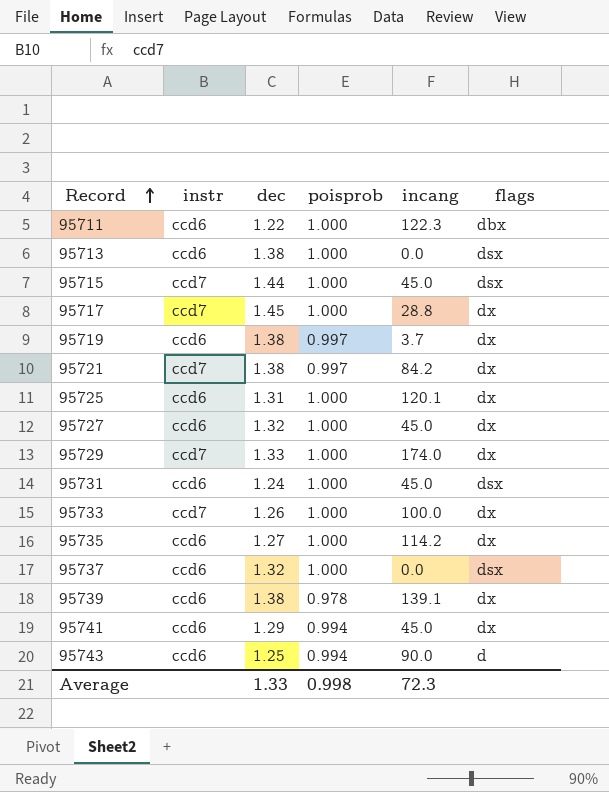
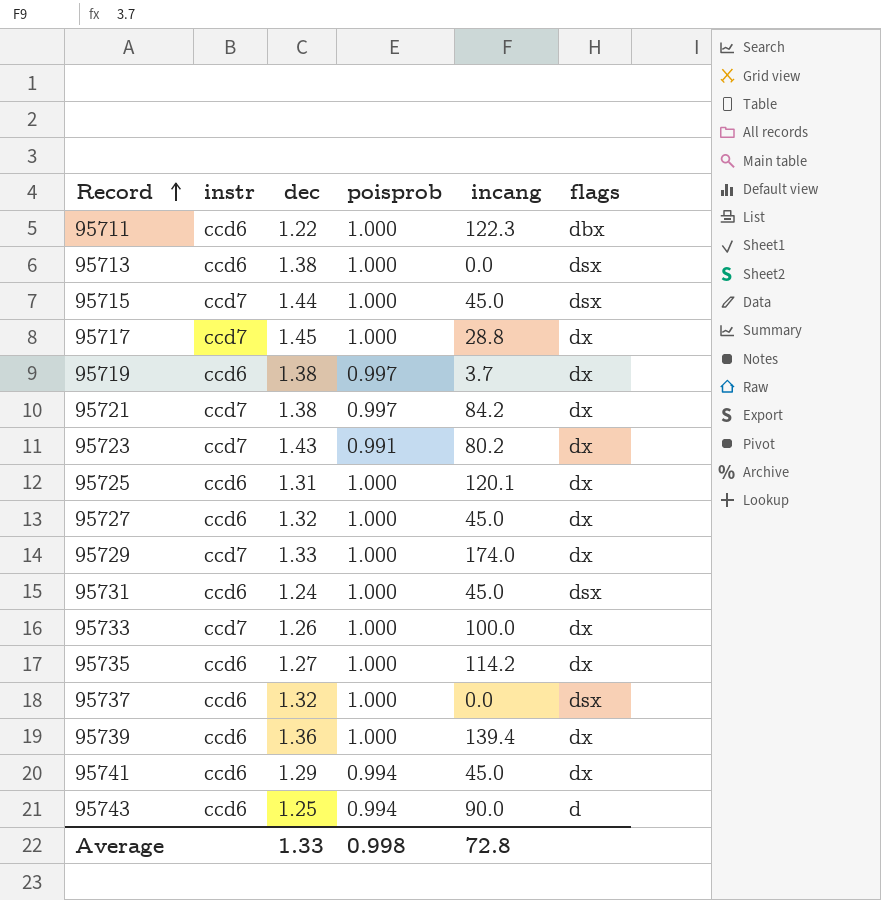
row 95723: none -> ccd7 | 1.43 | 0.991 | 80.2 | dx
95739 | dec: 1.38 -> 1.36
95739 | poisprob: 0.978 -> 1.000
95739 | incang: 139.1 -> 139.4
Average | incang: 72.3 -> 72.8

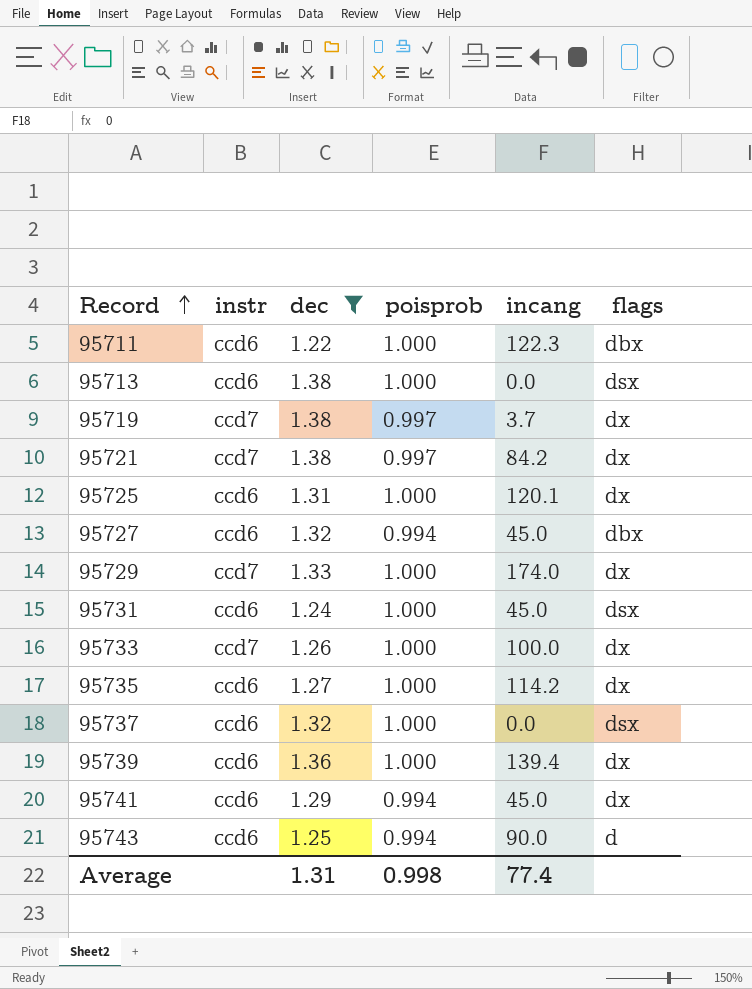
filter: none -> dec <= 1.38
95719 | instr: ccd6 -> ccd7
95727 | poisprob: 1.000 -> 0.994
95727 | flags: dx -> dbx
Average | dec: 1.33 -> 1.31
Average | incang: 72.8 -> 77.4

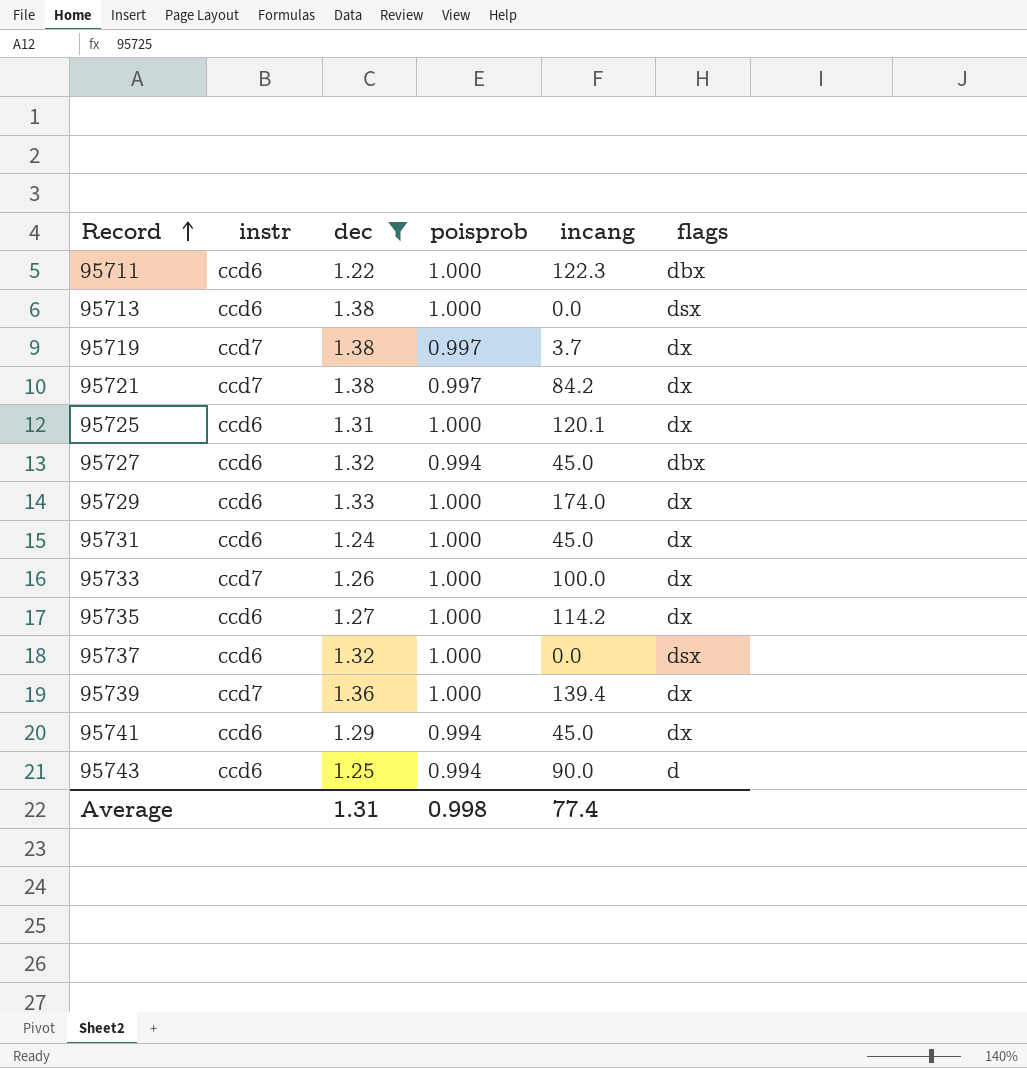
95729 | instr: ccd7 -> ccd6
95731 | flags: dsx -> dx
95739 | instr: ccd6 -> ccd7

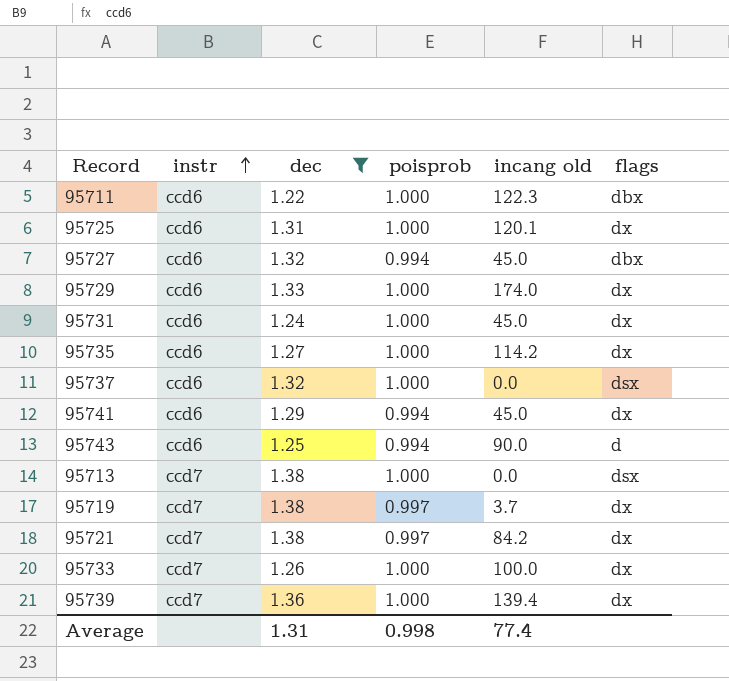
row order: Record ascending -> instr ascending
column name: incang -> incang old
95713 | instr: ccd6 -> ccd7

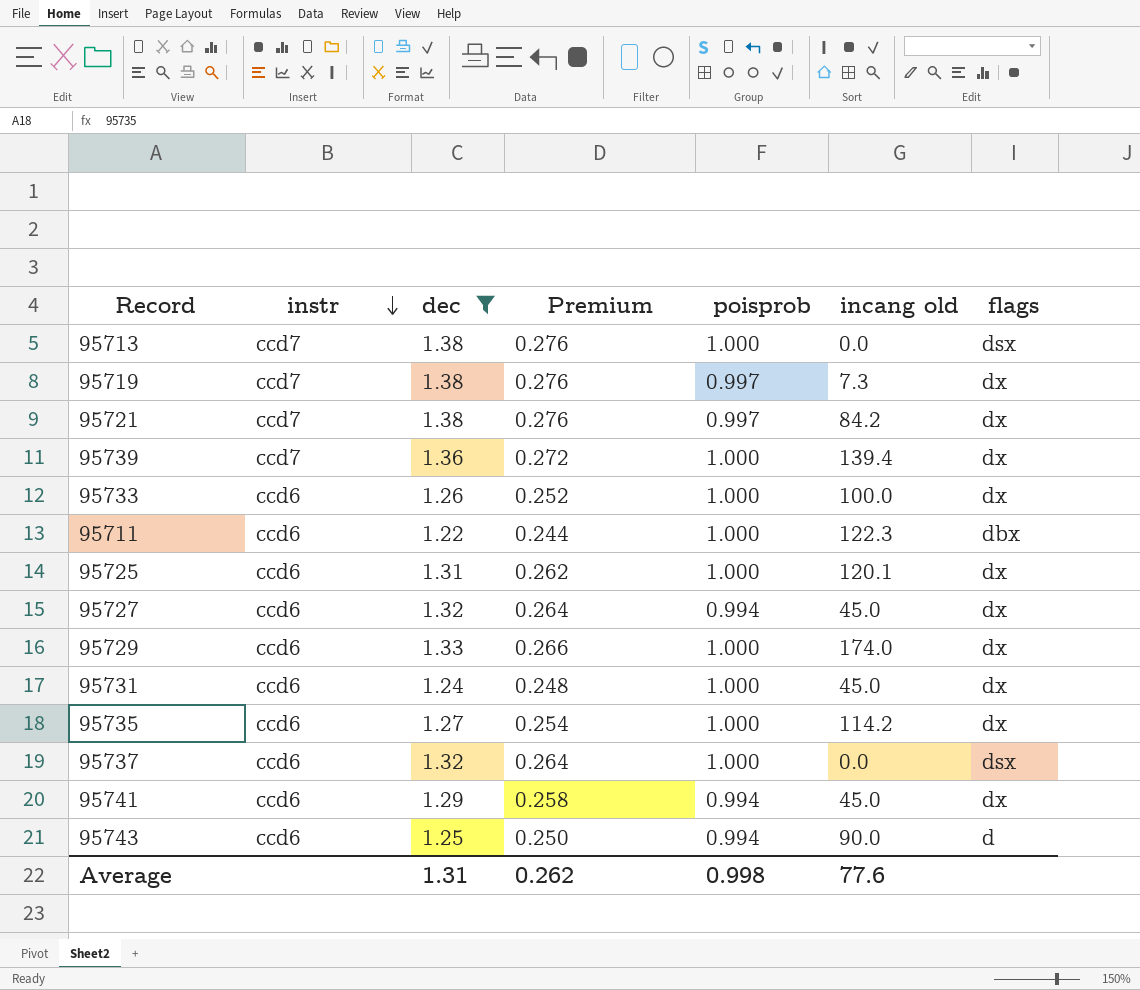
row order: instr ascending -> instr descending
column Premium | formula: none -> [dec] * 0.2
95719 | incang old: 3.7 -> 7.3
95733 | instr: ccd7 -> ccd6
95727 | flags: dbx -> dx
Average | incang old: 77.4 -> 77.6

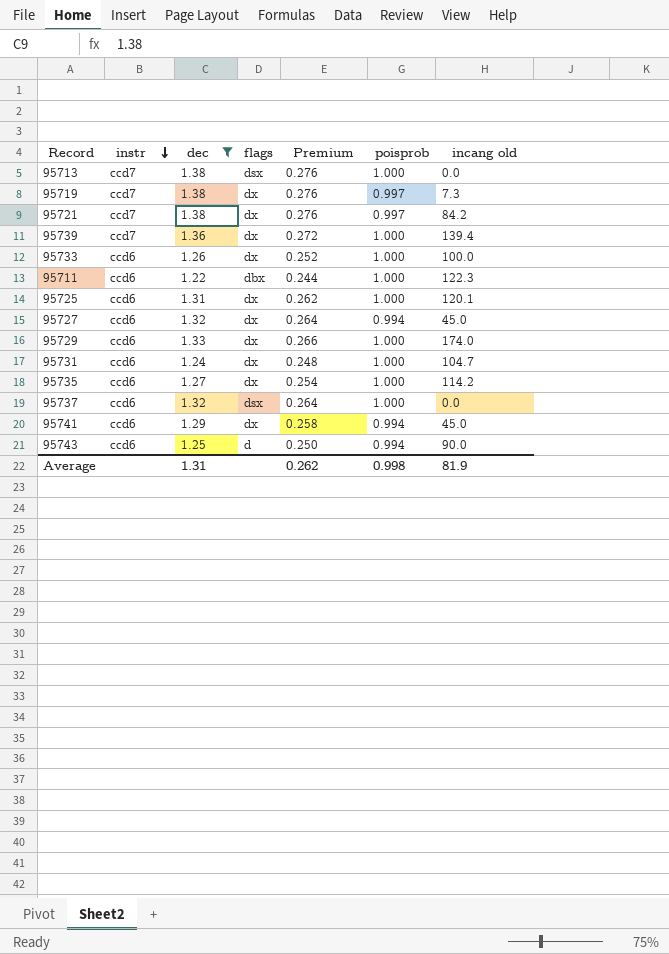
column flags | position: 7 -> 4
95731 | incang old: 45.0 -> 104.7
Average | incang old: 77.6 -> 81.9

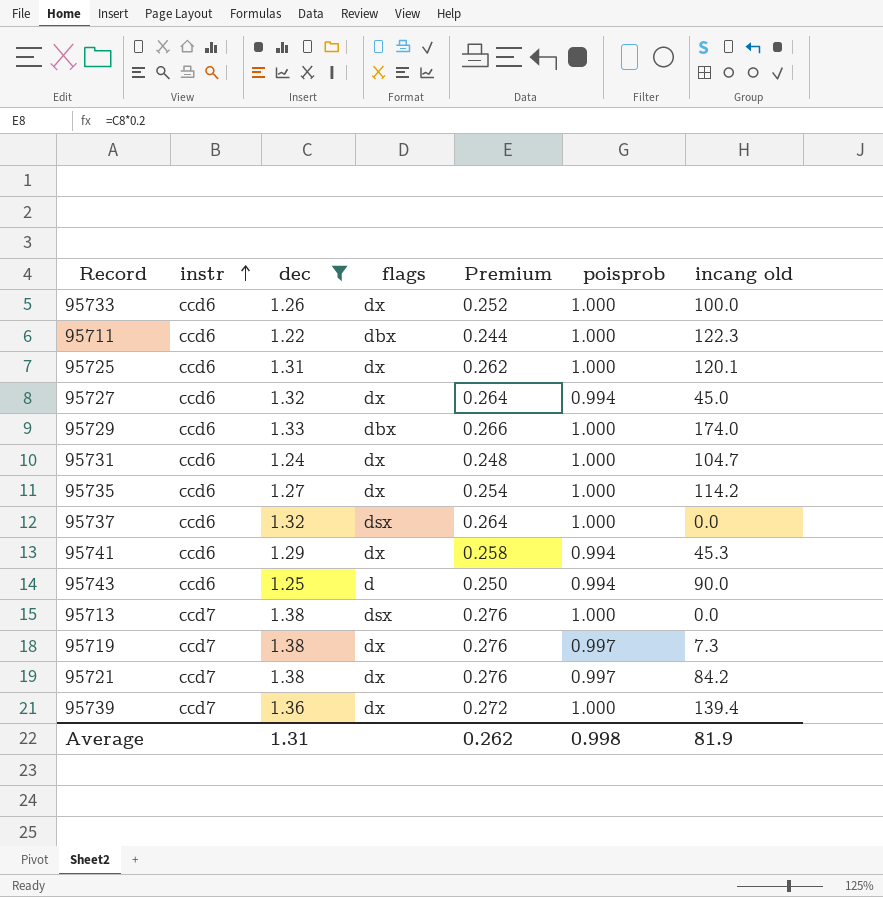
row order: instr descending -> instr ascending
95729 | flags: dx -> dbx
95741 | incang old: 45.0 -> 45.3

